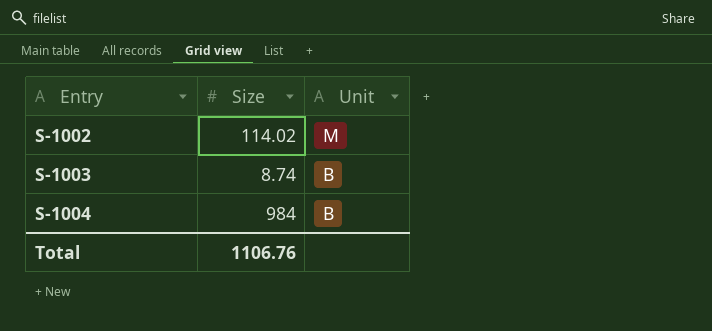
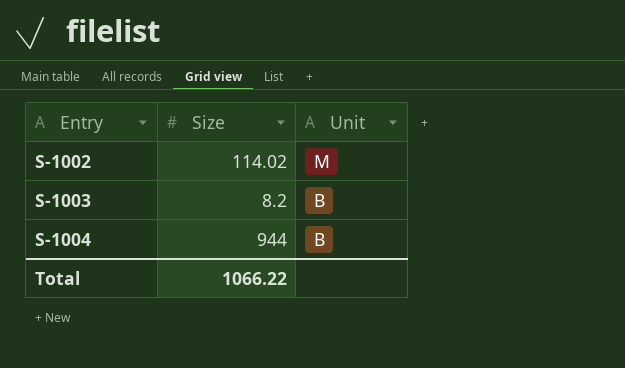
S-1003 | Size: 8.74 -> 8.2
S-1004 | Size: 984 -> 944
Total | Size: 1106.76 -> 1066.22

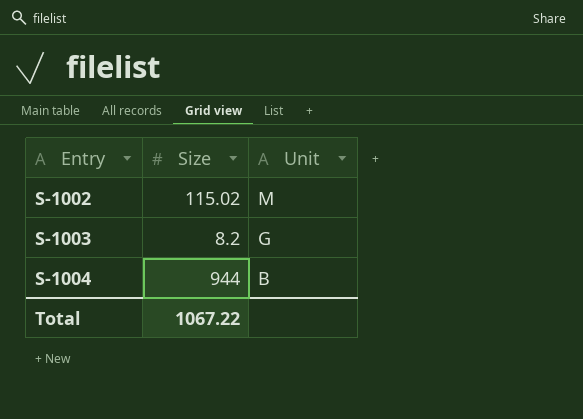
S-1002 | Size: 114.02 -> 115.02
S-1003 | Unit: B -> G
Total | Size: 1066.22 -> 1067.22

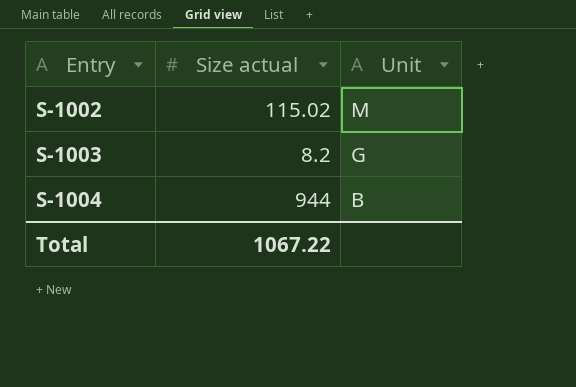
column name: Size -> Size actual

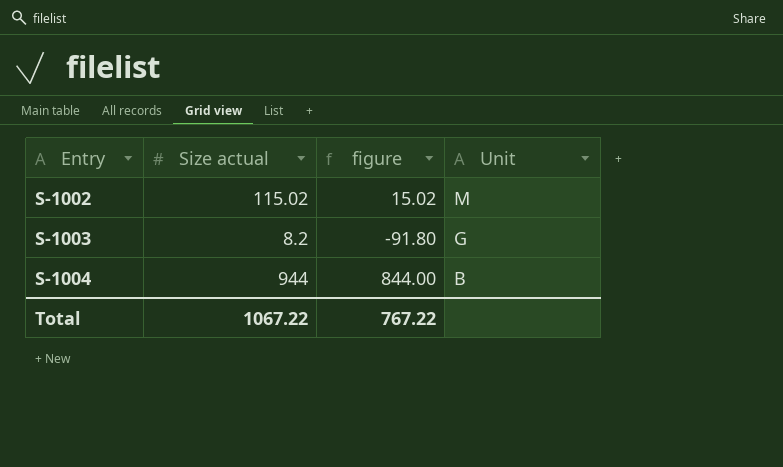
column figure | formula: none -> [Size actual] - 100

